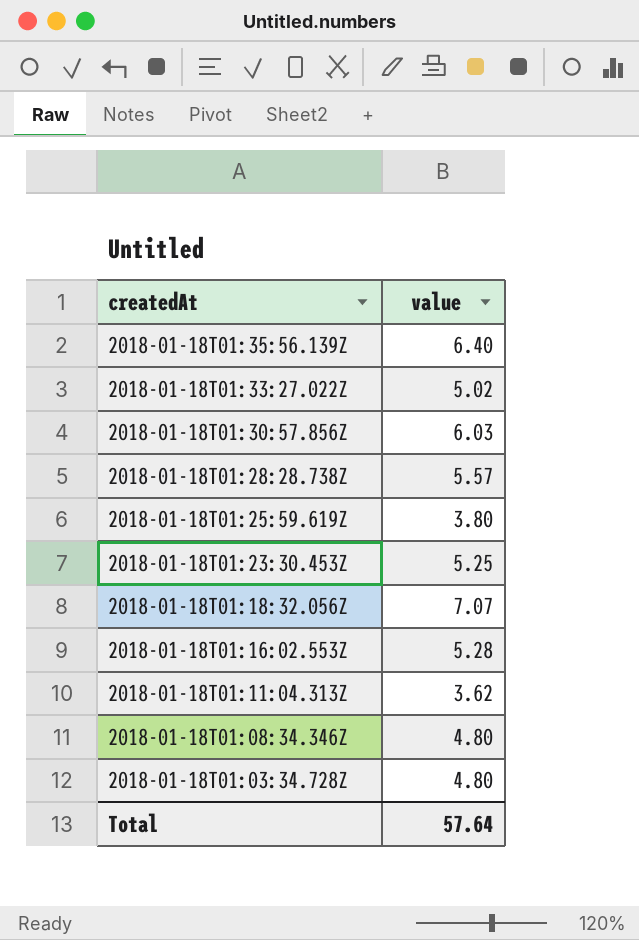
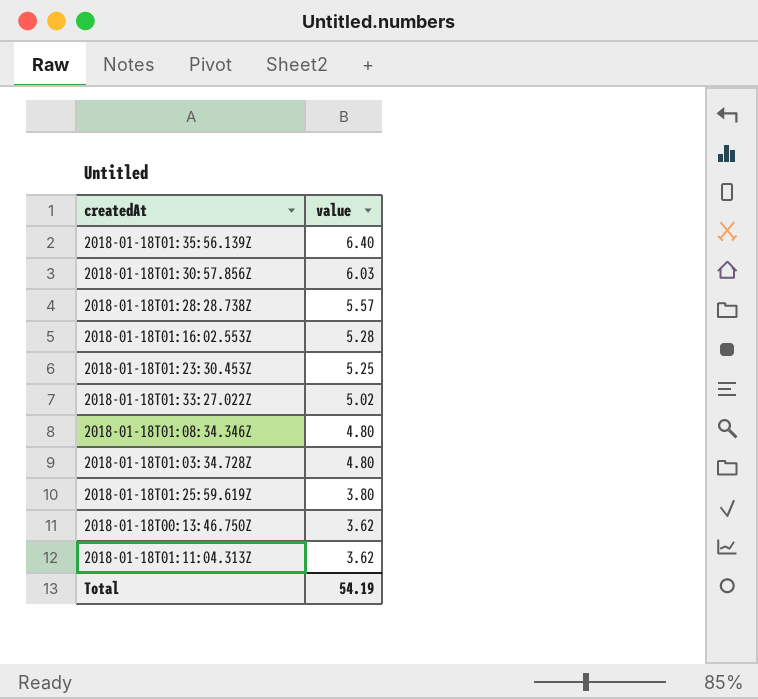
row order: createdAt descending -> value descending
row 2018-01-18T01:18:32.056Z: 7.07 -> none
row 2018-01-18T00:13:46.750Z: none -> 3.62
Total | value: 57.64 -> 54.19

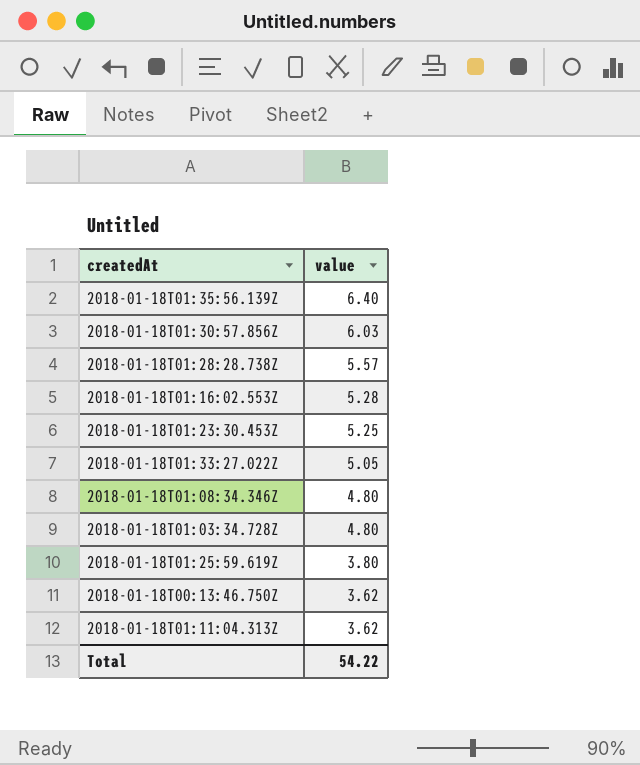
2018-01-18T01:33:27.022Z | value: 5.02 -> 5.05
Total | value: 54.19 -> 54.22

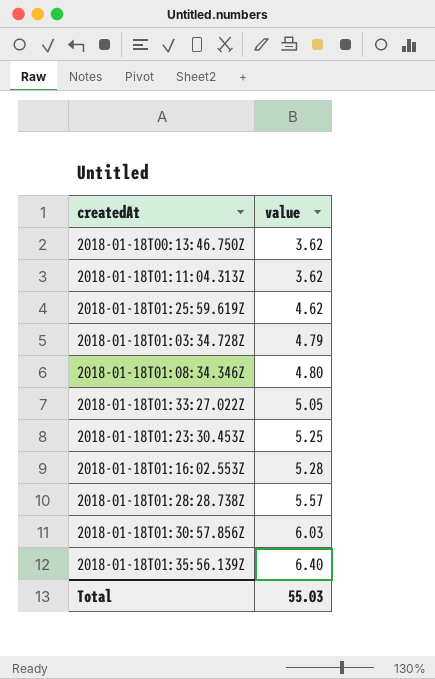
row order: value descending -> value ascending
2018-01-18T01:25:59.619Z | value: 3.80 -> 4.62
2018-01-18T01:03:34.728Z | value: 4.80 -> 4.79
Total | value: 54.22 -> 55.03

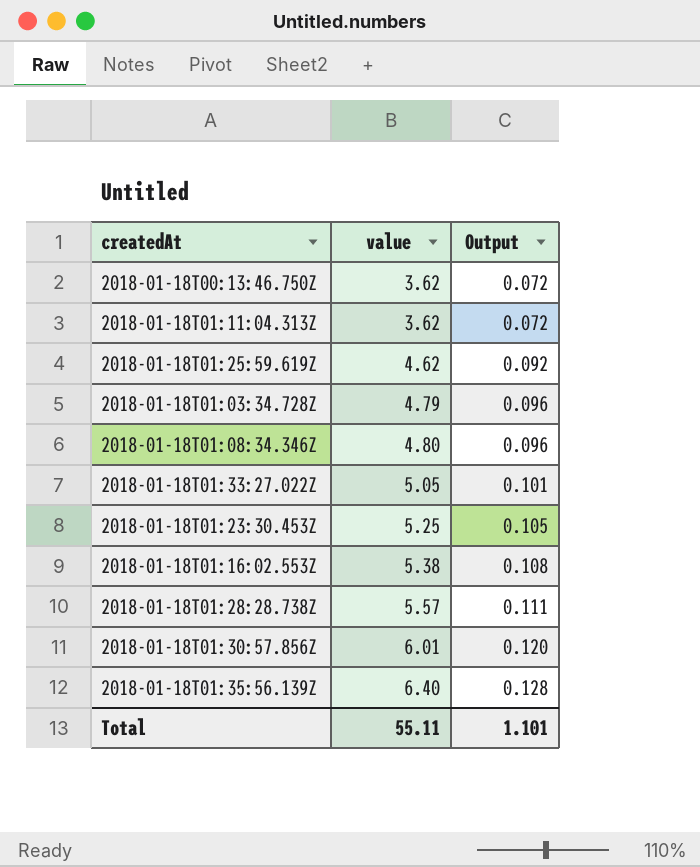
column Output | formula: none -> [value] * 0.02
2018-01-18T01:16:02.553Z | value: 5.28 -> 5.38
2018-01-18T01:30:57.856Z | value: 6.03 -> 6.01
Total | value: 55.03 -> 55.11

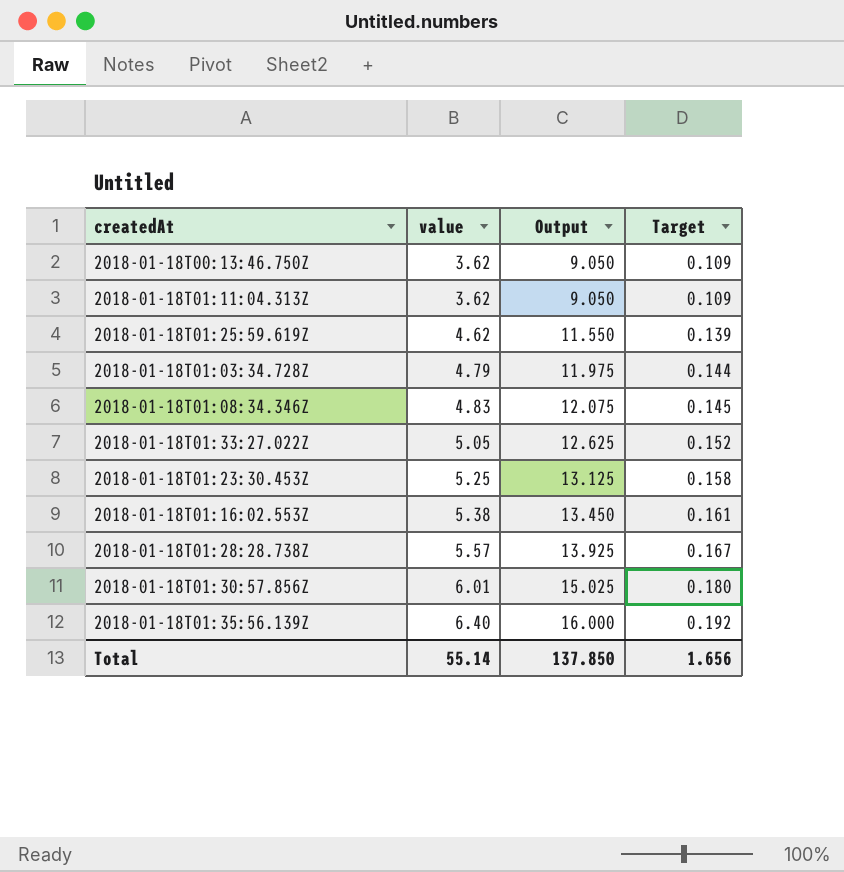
column Output | formula: [value] * 0.02 -> [value] * 2.5
column Target | formula: none -> [value] * 0.03
2018-01-18T01:08:34.346Z | value: 4.80 -> 4.83
Total | value: 55.11 -> 55.14
Total | Output: 1.101 -> 137.850

